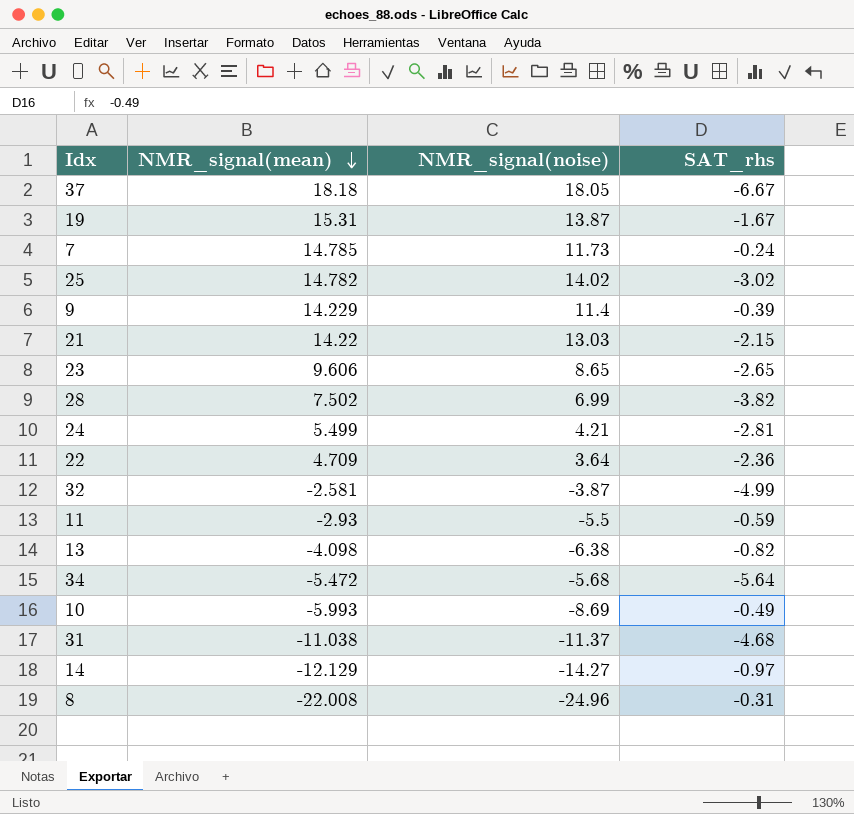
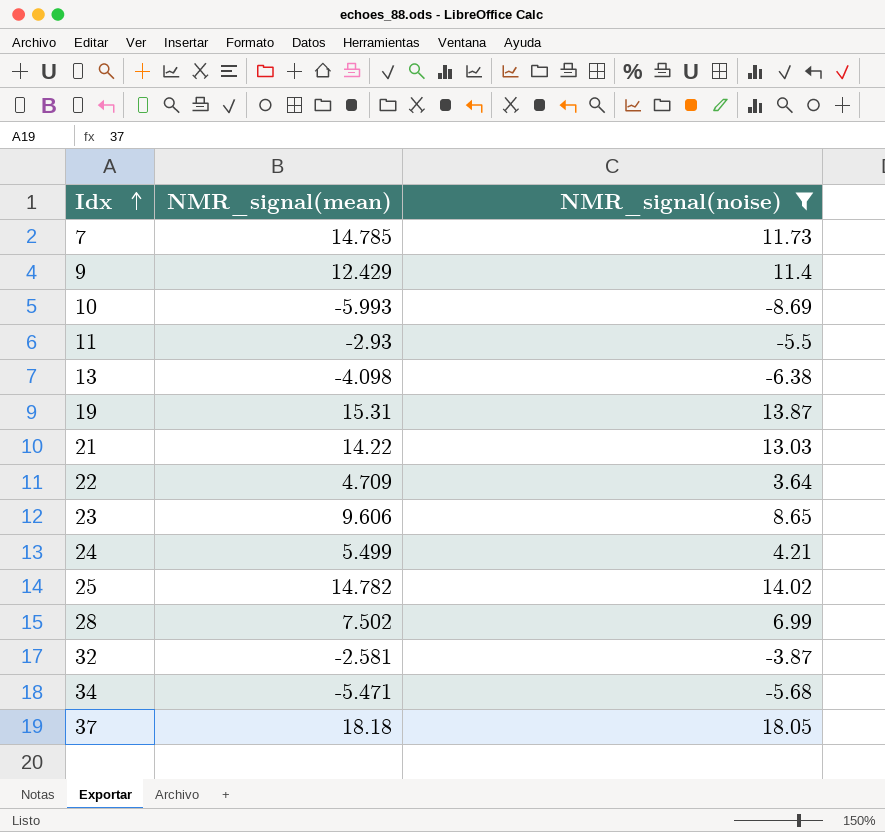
filter: none -> NMR_signal(noise) >= -8.69
row order: NMR_signal(mean) descending -> Idx ascending
column SAT_rhs | position: 4 -> none
9 | NMR_signal(mean): 14.229 -> 12.429
34 | NMR_signal(mean): -5.472 -> -5.471

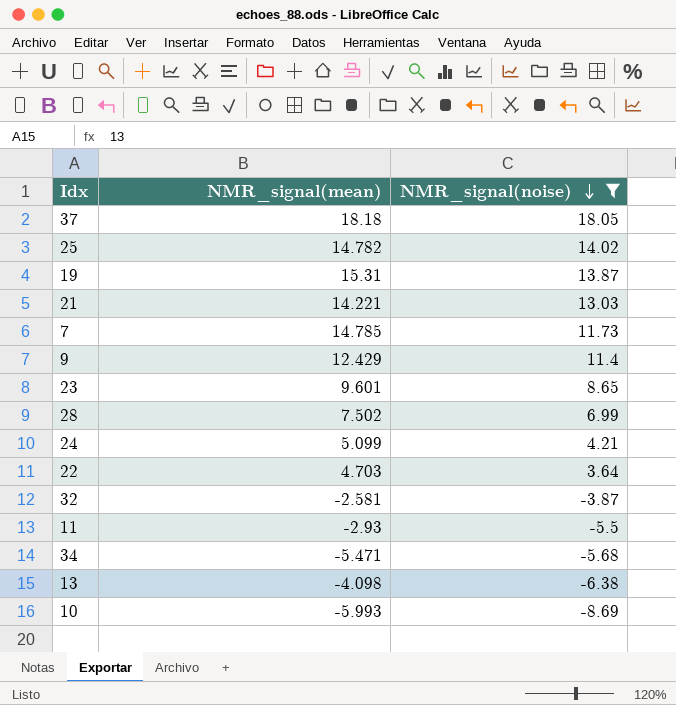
row order: Idx ascending -> NMR_signal(noise) descending
21 | NMR_signal(mean): 14.22 -> 14.221
23 | NMR_signal(mean): 9.606 -> 9.601
24 | NMR_signal(mean): 5.499 -> 5.099
22 | NMR_signal(mean): 4.709 -> 4.703

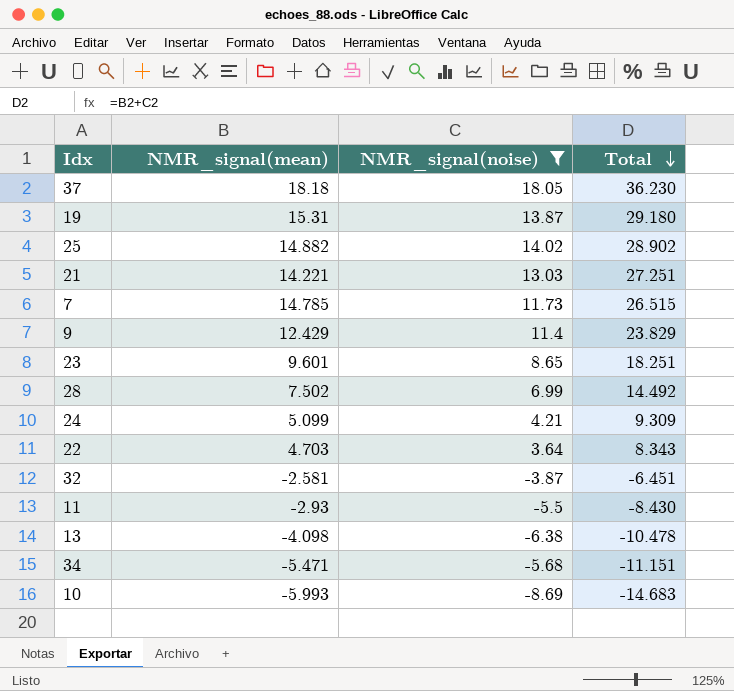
row order: NMR_signal(noise) descending -> Total descending
column Total | formula: none -> [NMR_signal(mean)] + [NMR_signal(noise)]
25 | NMR_signal(mean): 14.782 -> 14.882

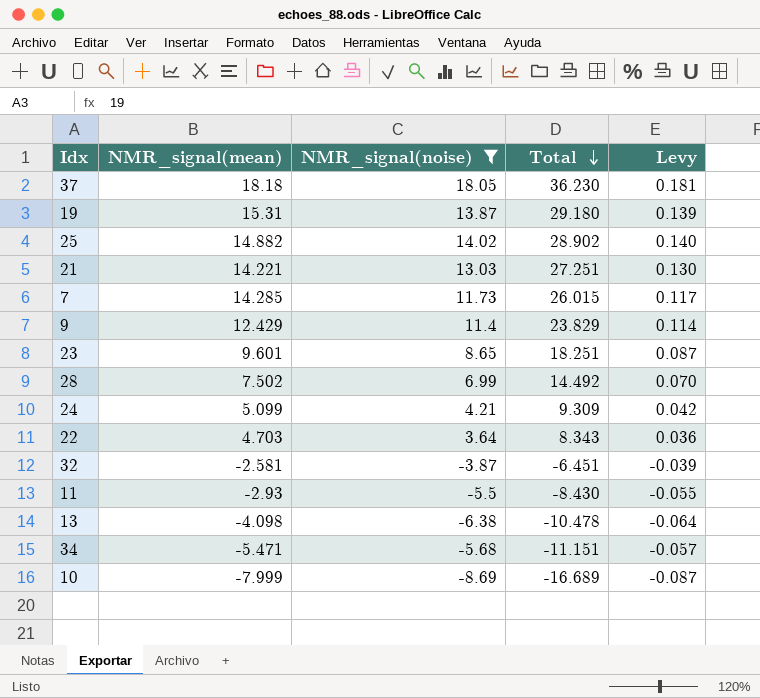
column Levy | formula: none -> [NMR_signal(noise)] * 0.01
7 | NMR_signal(mean): 14.785 -> 14.285
7 | Total: 26.515 -> 26.015
10 | NMR_signal(mean): -5.993 -> -7.999
10 | Total: -14.683 -> -16.689

